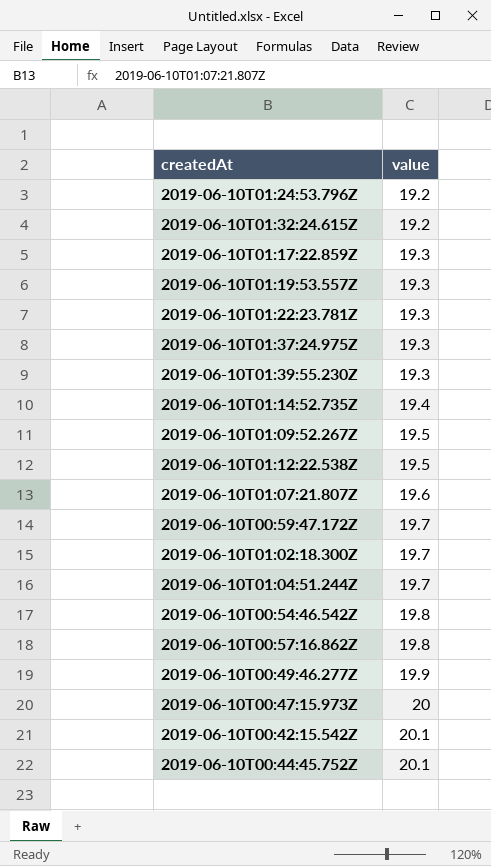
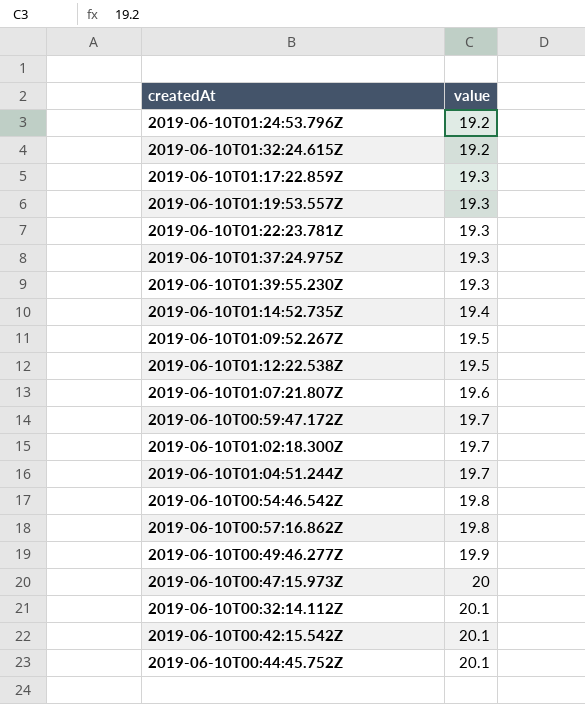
row 2019-06-10T00:32:14.112Z: none -> 20.1

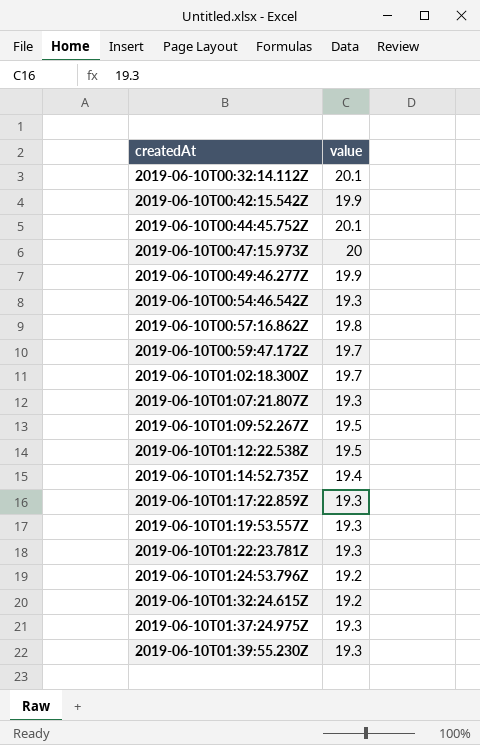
row order: value ascending -> createdAt ascending
row 2019-06-10T01:04:51.244Z: 19.7 -> none
2019-06-10T00:42:15.542Z | value: 20.1 -> 19.9
2019-06-10T00:54:46.542Z | value: 19.8 -> 19.3
2019-06-10T01:07:21.807Z | value: 19.6 -> 19.3

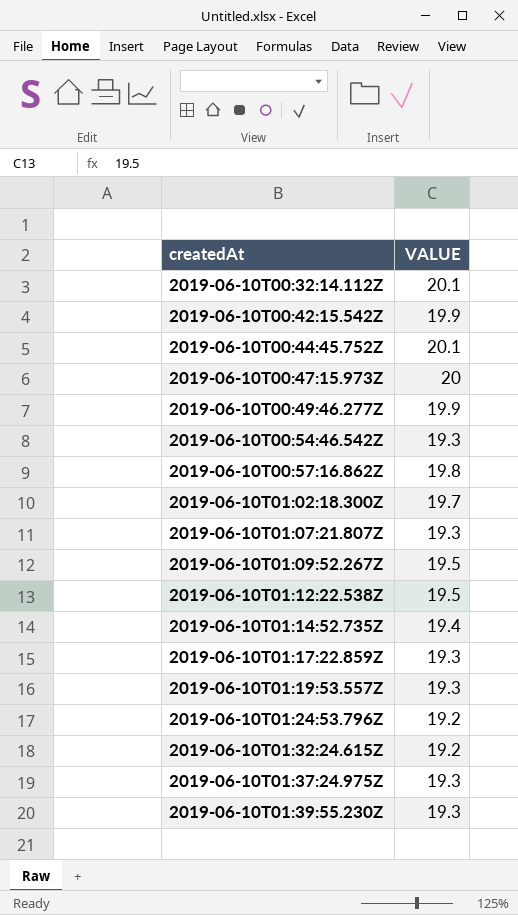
column name: value -> VALUE
row 2019-06-10T00:59:47.172Z: 19.7 -> none
row 2019-06-10T01:22:23.781Z: 19.3 -> none

